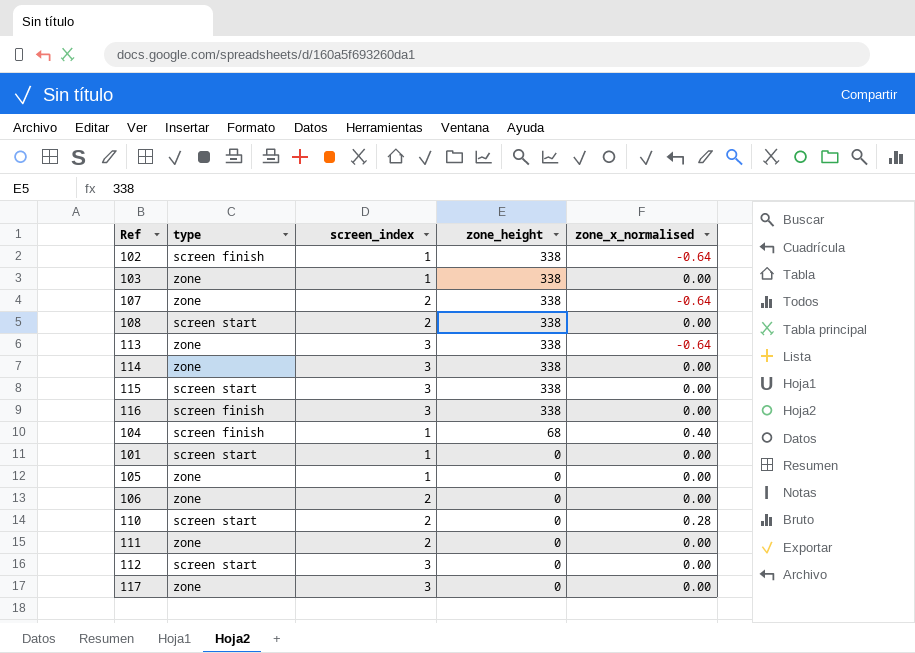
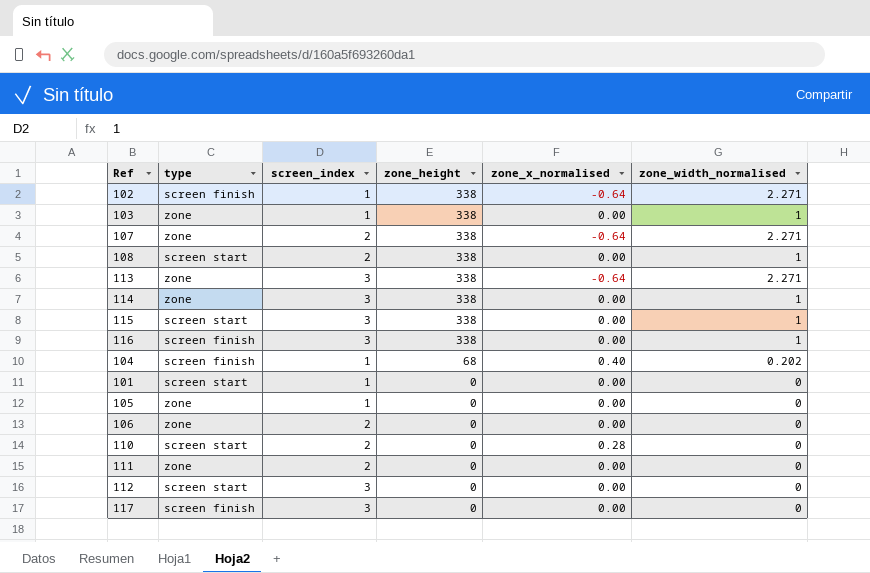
column zone_width_normalised | position: none -> 6
117 | type: zone -> screen finish

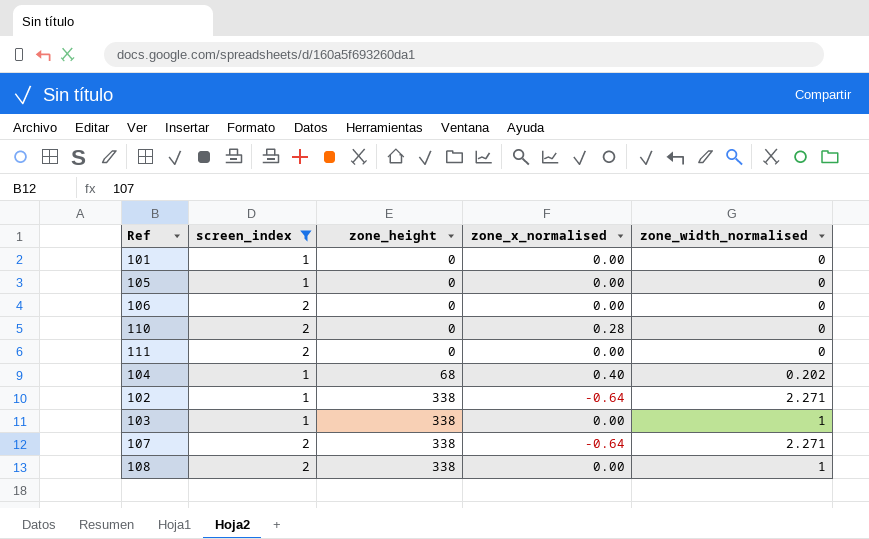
filter: none -> screen_index != 3
row order: zone_height descending -> zone_height ascending
column type | position: 2 -> none

